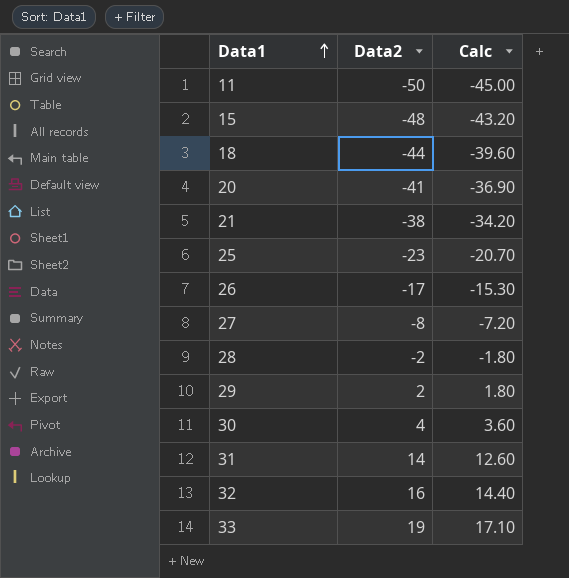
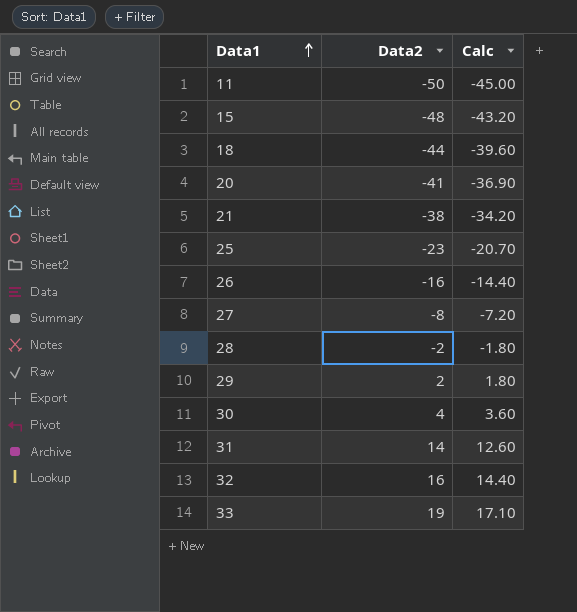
26 | Data2: -17 -> -16
26 | Calc: -15.30 -> -14.40

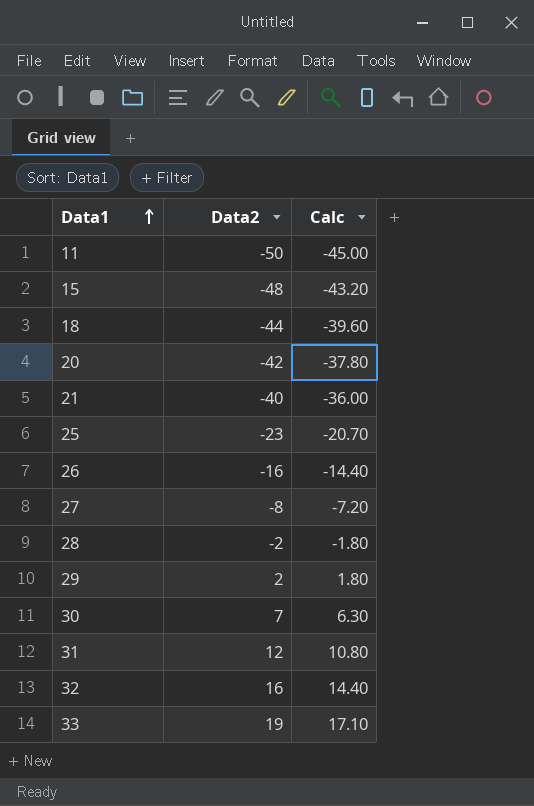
20 | Data2: -41 -> -42
20 | Calc: -36.90 -> -37.80
21 | Data2: -38 -> -40
21 | Calc: -34.20 -> -36.00
30 | Data2: 4 -> 7
30 | Calc: 3.60 -> 6.30
31 | Data2: 14 -> 12
31 | Calc: 12.60 -> 10.80

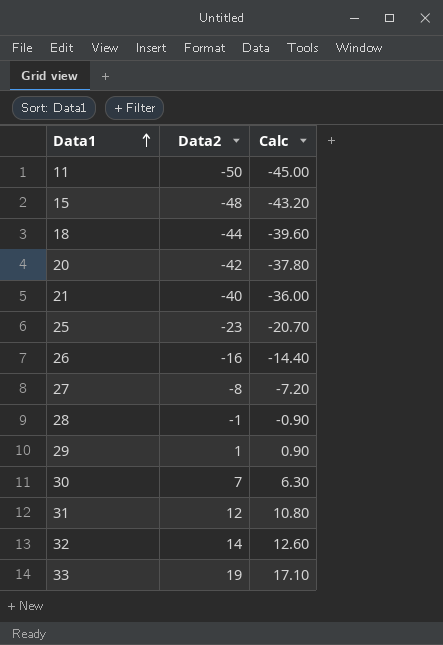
28 | Data2: -2 -> -1
28 | Calc: -1.80 -> -0.90
29 | Data2: 2 -> 1
29 | Calc: 1.80 -> 0.90
32 | Data2: 16 -> 14
32 | Calc: 14.40 -> 12.60

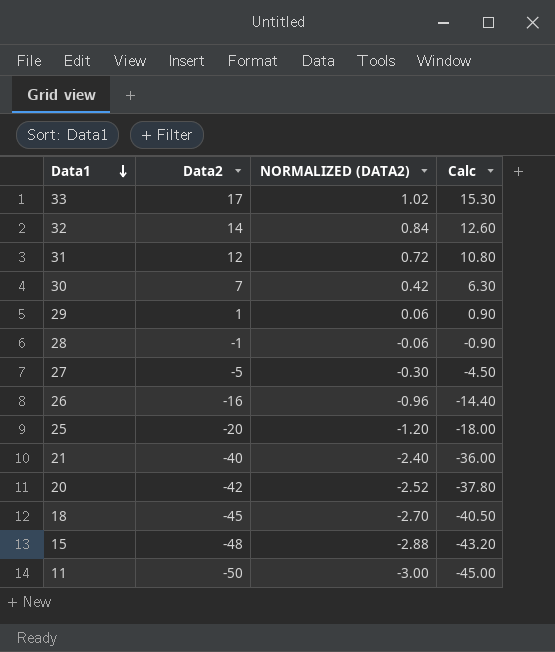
row order: Data1 ascending -> Data1 descending
column NORMALIZED (DATA2) | formula: none -> [Data2] * 0.06
33 | Data2: 19 -> 17
33 | Calc: 17.10 -> 15.30
27 | Data2: -8 -> -5
27 | Calc: -7.20 -> -4.50
25 | Data2: -23 -> -20
25 | Calc: -20.70 -> -18.00
18 | Data2: -44 -> -45
18 | Calc: -39.60 -> -40.50

